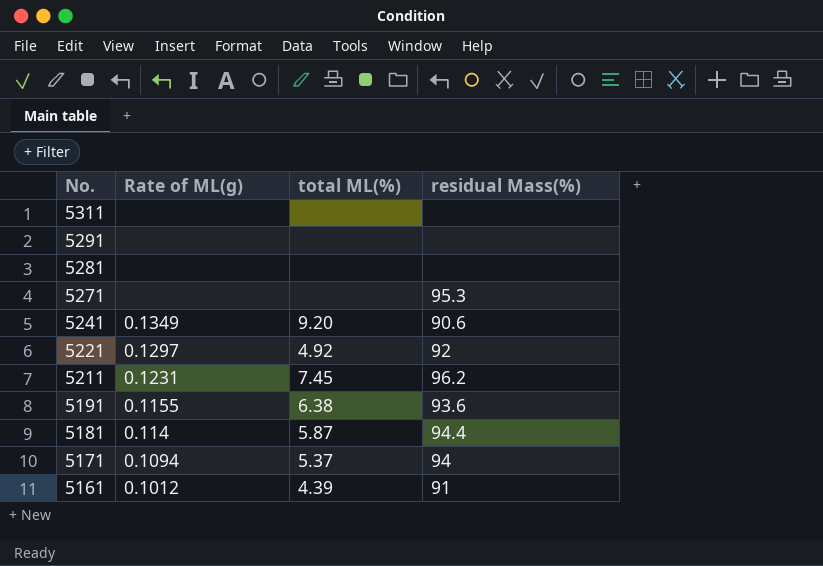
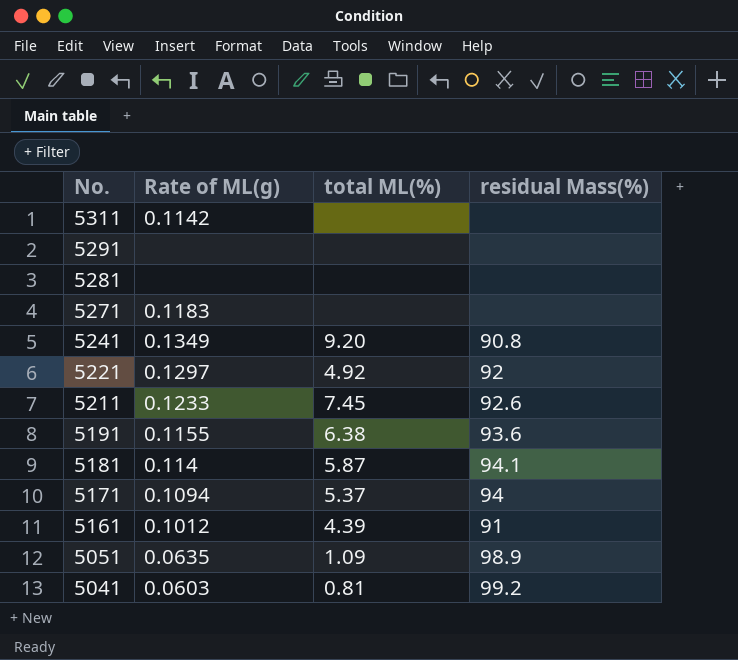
5311 | Rate of ML(g): none -> 0.1142
5271 | Rate of ML(g): none -> 0.1183
5271 | residual Mass(%): 95.3 -> none
5241 | residual Mass(%): 90.6 -> 90.8
5211 | Rate of ML(g): 0.1231 -> 0.1233
5211 | residual Mass(%): 96.2 -> 92.6
5181 | residual Mass(%): 94.4 -> 94.1
row 5051: none -> 0.0635 | 1.09 | 98.9
row 5041: none -> 0.0603 | 0.81 | 99.2

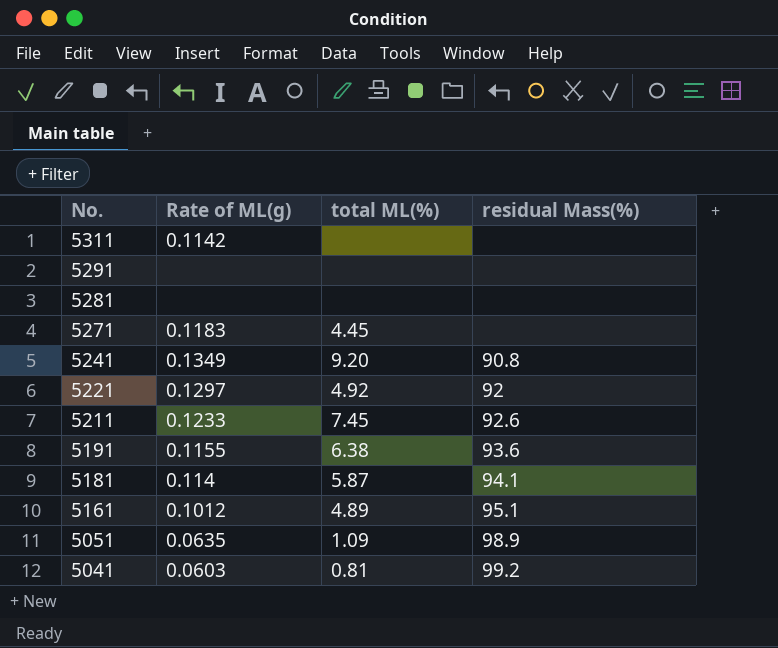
row 5171: 0.1094 | 5.37 | 94 -> none
5271 | total ML(%): none -> 4.45
5161 | total ML(%): 4.39 -> 4.89
5161 | residual Mass(%): 91 -> 95.1

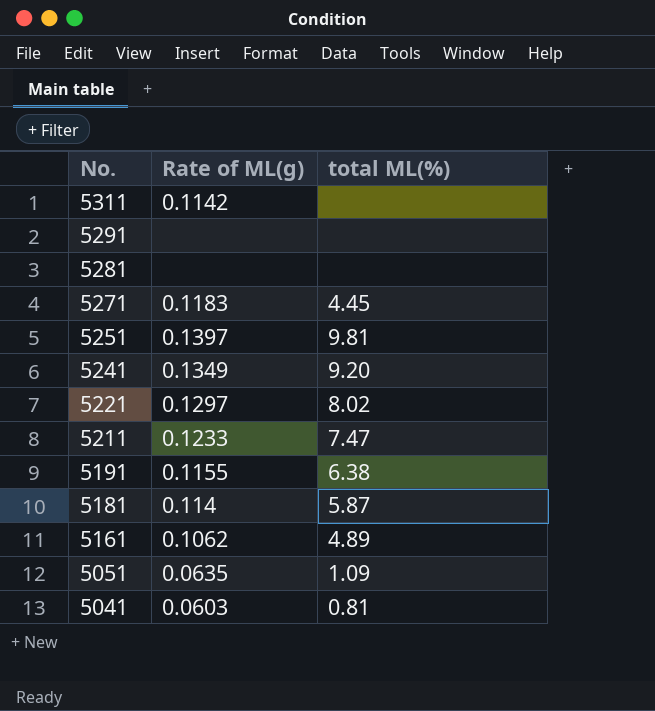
column residual Mass(%) | position: 4 -> none
row 5251: none -> 0.1397 | 9.81
5221 | total ML(%): 4.92 -> 8.02
5211 | total ML(%): 7.45 -> 7.47
5161 | Rate of ML(g): 0.1012 -> 0.1062

